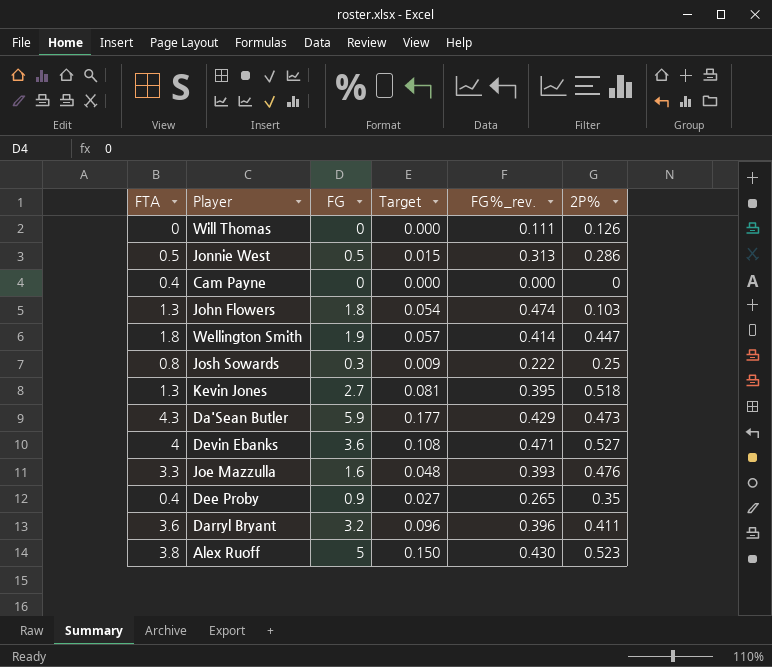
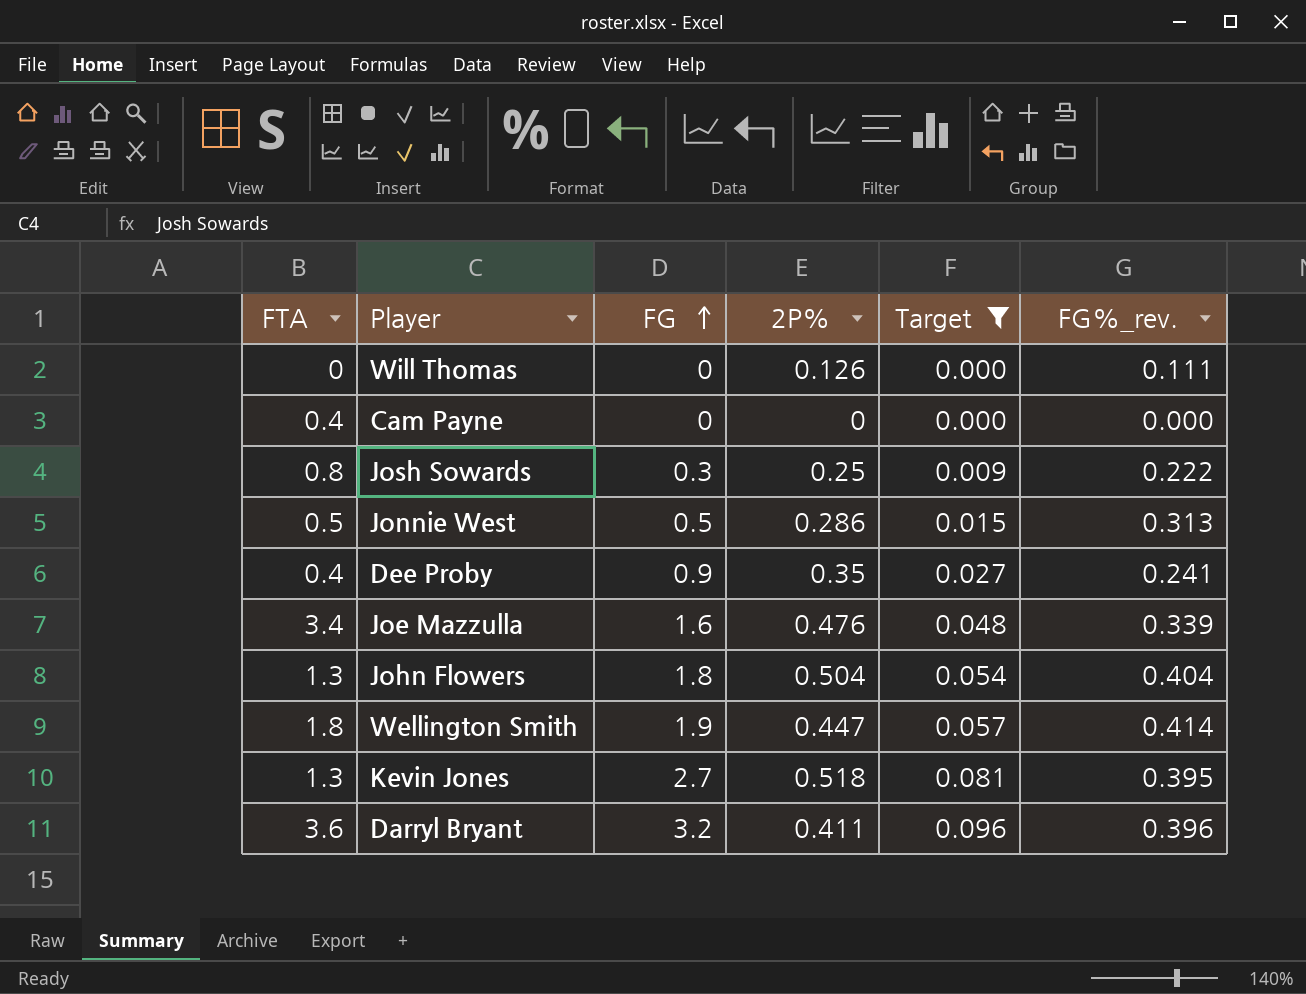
filter: none -> Target <= 0.096
row order: none -> FG ascending
column 2P% | position: 6 -> 4
Dee Proby | FG%_rev.: 0.265 -> 0.241
Joe Mazzulla | FTA: 3.3 -> 3.4
Joe Mazzulla | FG%_rev.: 0.393 -> 0.339
John Flowers | 2P%: 0.103 -> 0.504
John Flowers | FG%_rev.: 0.474 -> 0.404

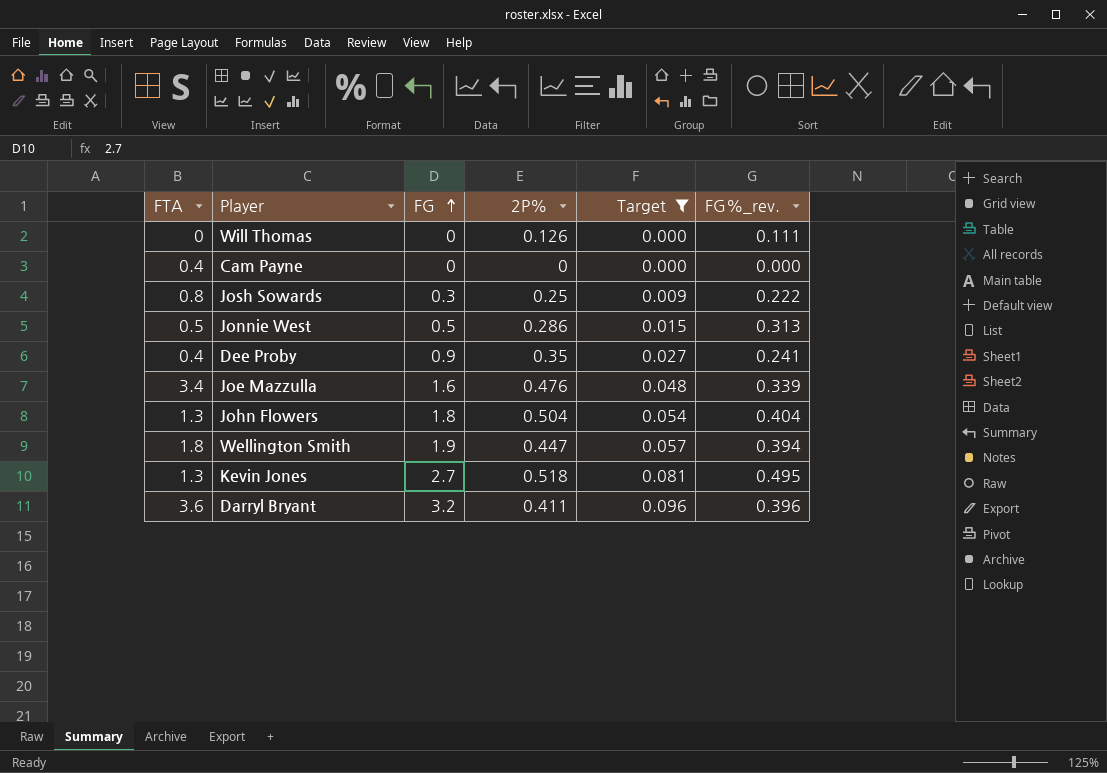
Wellington Smith | FG%_rev.: 0.414 -> 0.394
Kevin Jones | FG%_rev.: 0.395 -> 0.495

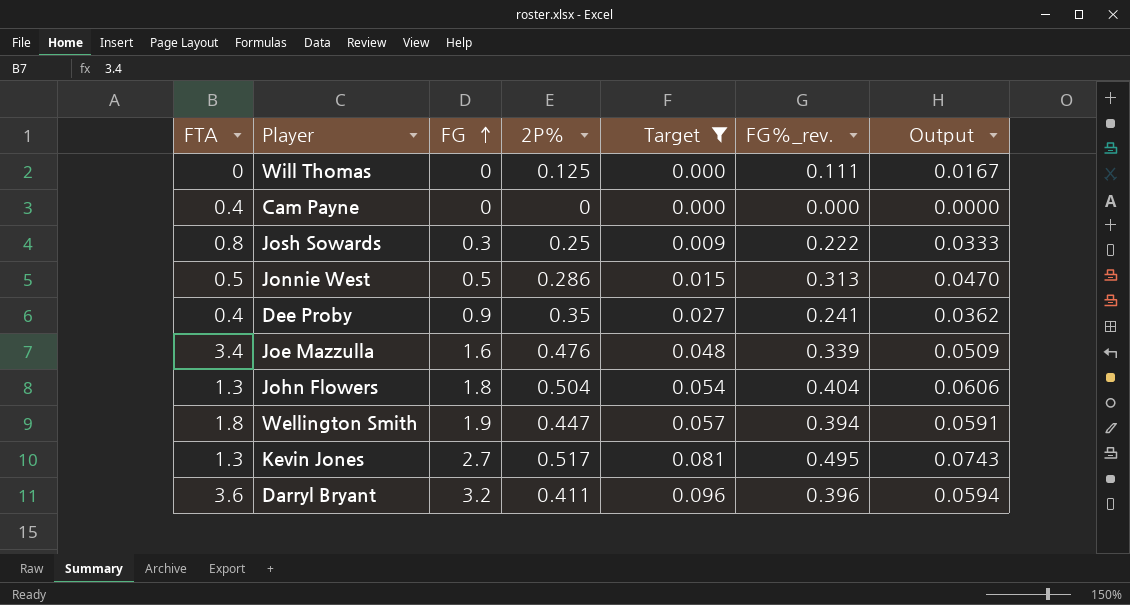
column Output | formula: none -> [FG%_rev.] * 0.15
Will Thomas | 2P%: 0.126 -> 0.125
Kevin Jones | 2P%: 0.518 -> 0.517

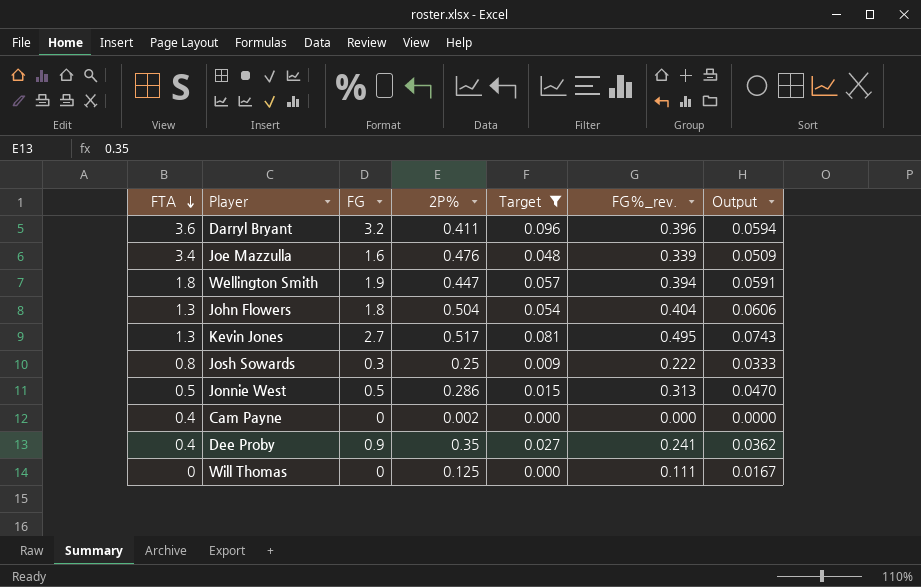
row order: FG ascending -> FTA descending
Cam Payne | 2P%: 0 -> 0.002

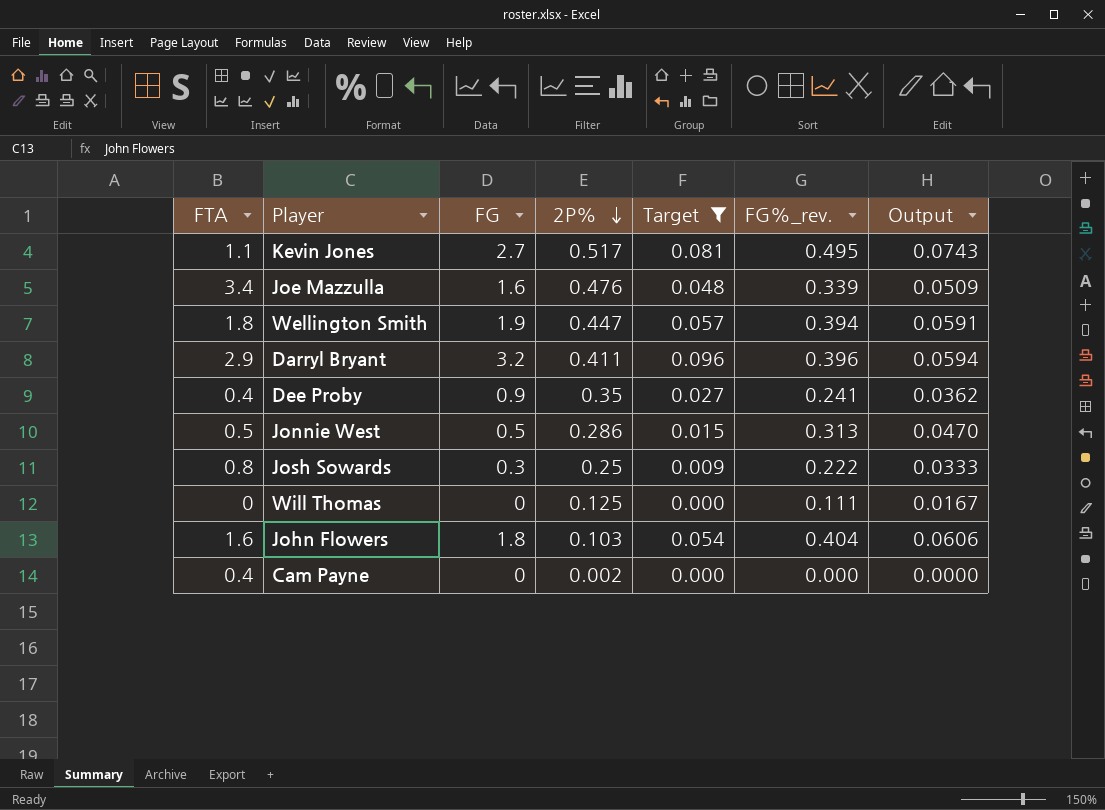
row order: FTA descending -> 2P% descending
Kevin Jones | FTA: 1.3 -> 1.1
Darryl Bryant | FTA: 3.6 -> 2.9
John Flowers | FTA: 1.3 -> 1.6
John Flowers | 2P%: 0.504 -> 0.103

